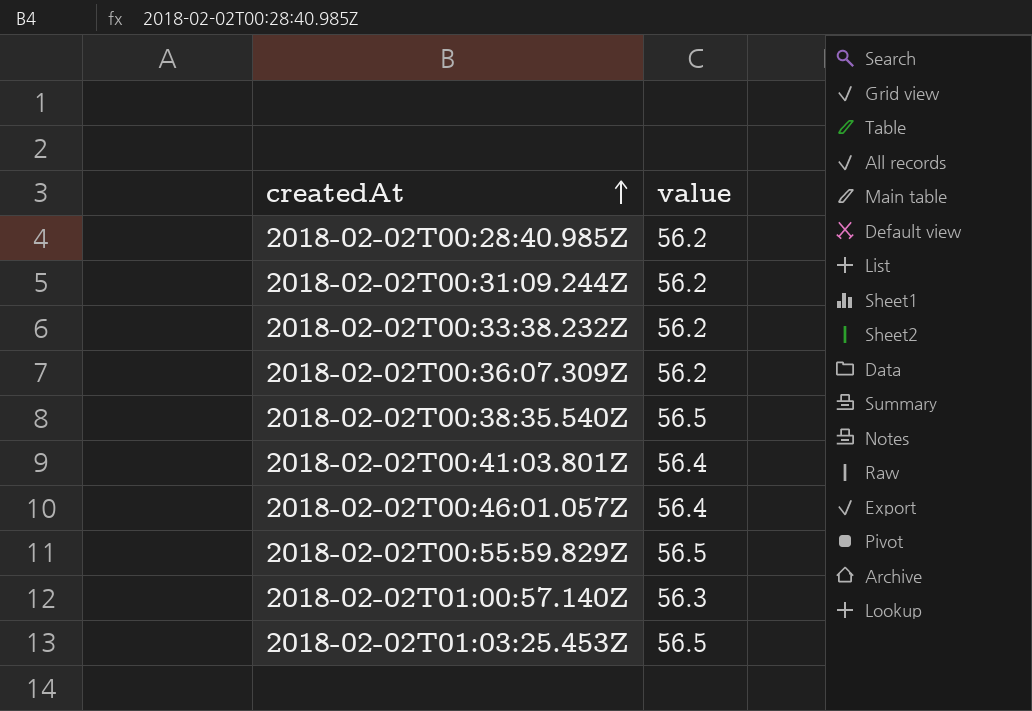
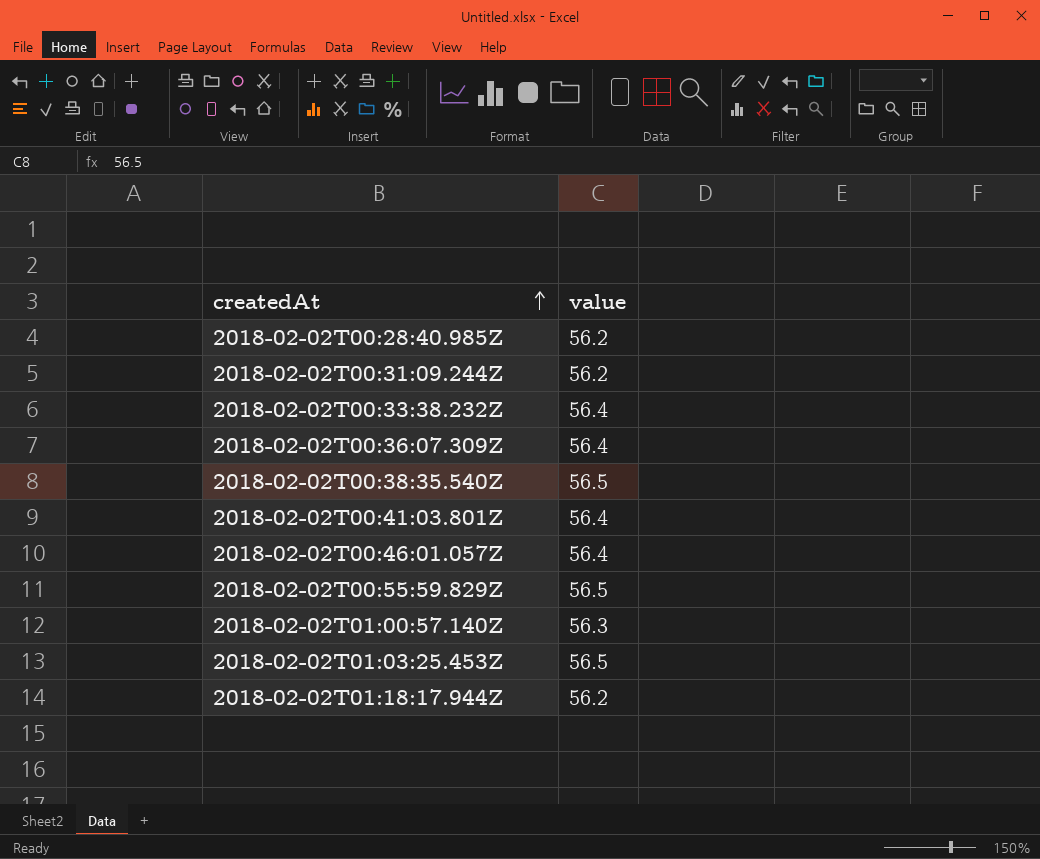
2018-02-02T00:33:38.232Z | value: 56.2 -> 56.4
2018-02-02T00:36:07.309Z | value: 56.2 -> 56.4
row 2018-02-02T01:18:17.944Z: none -> 56.2

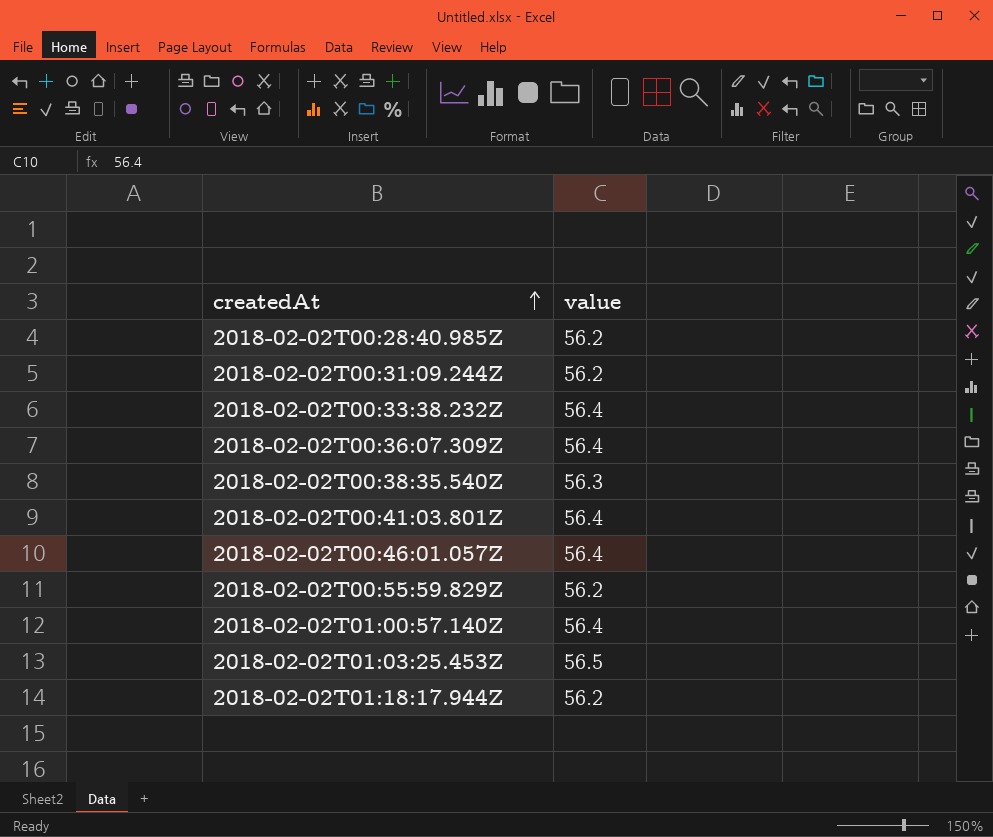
2018-02-02T00:38:35.540Z | value: 56.5 -> 56.3
2018-02-02T00:55:59.829Z | value: 56.5 -> 56.2
2018-02-02T01:00:57.140Z | value: 56.3 -> 56.4

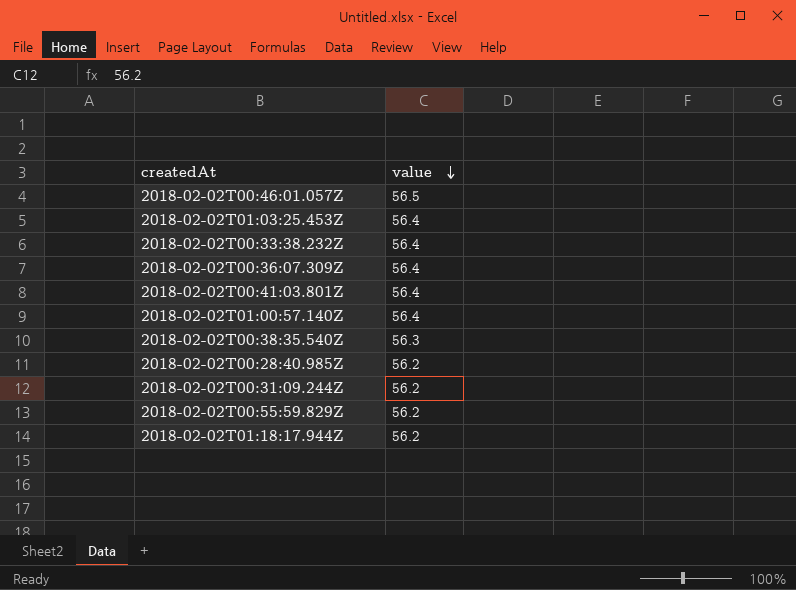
row order: createdAt ascending -> value descending
2018-02-02T00:46:01.057Z | value: 56.4 -> 56.5
2018-02-02T01:03:25.453Z | value: 56.5 -> 56.4

